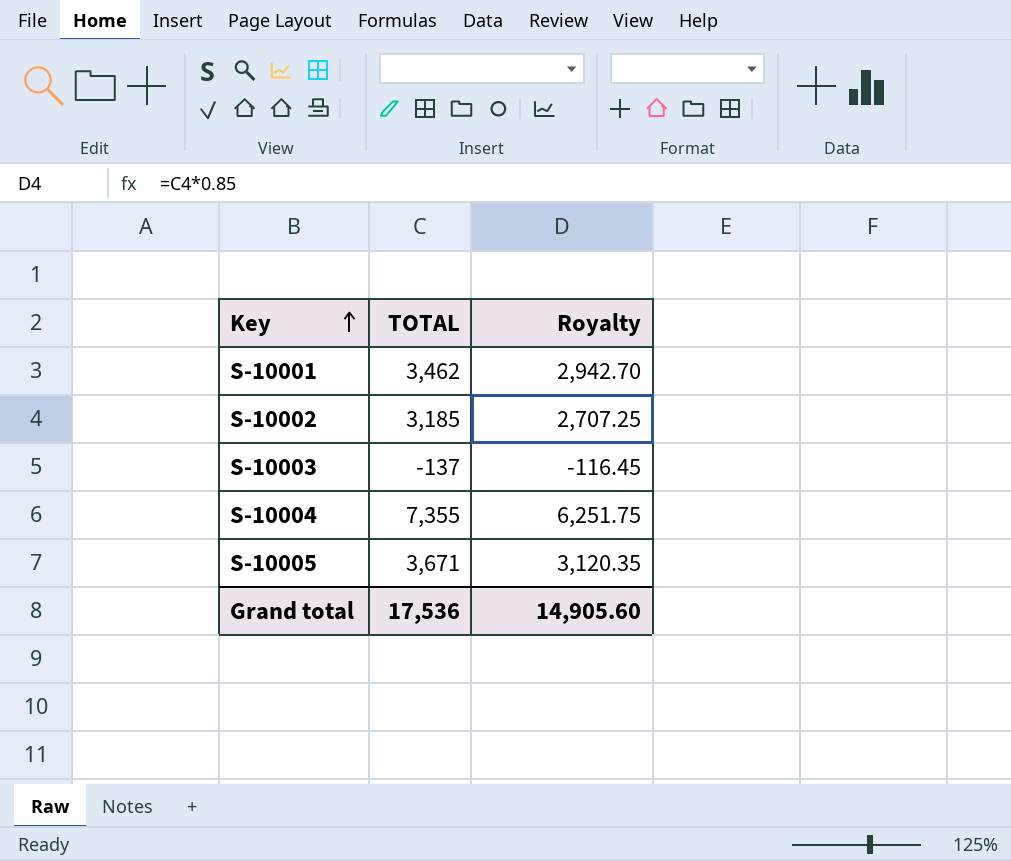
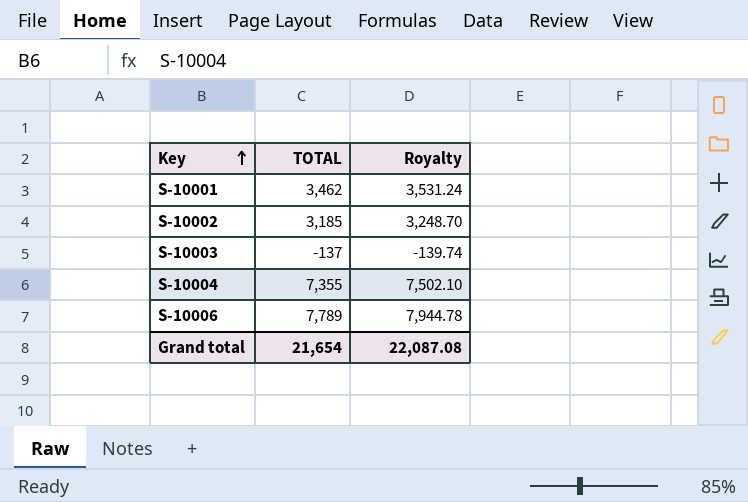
column Royalty | formula: [TOTAL] * 0.85 -> [TOTAL] * 1.02
row S-10005: 3,671 | 3,120.35 -> none
row S-10006: none -> 7,789 | 7,944.78
Grand total | TOTAL: 17,536 -> 21,654
Grand total | Royalty: 14,905.60 -> 22,087.08

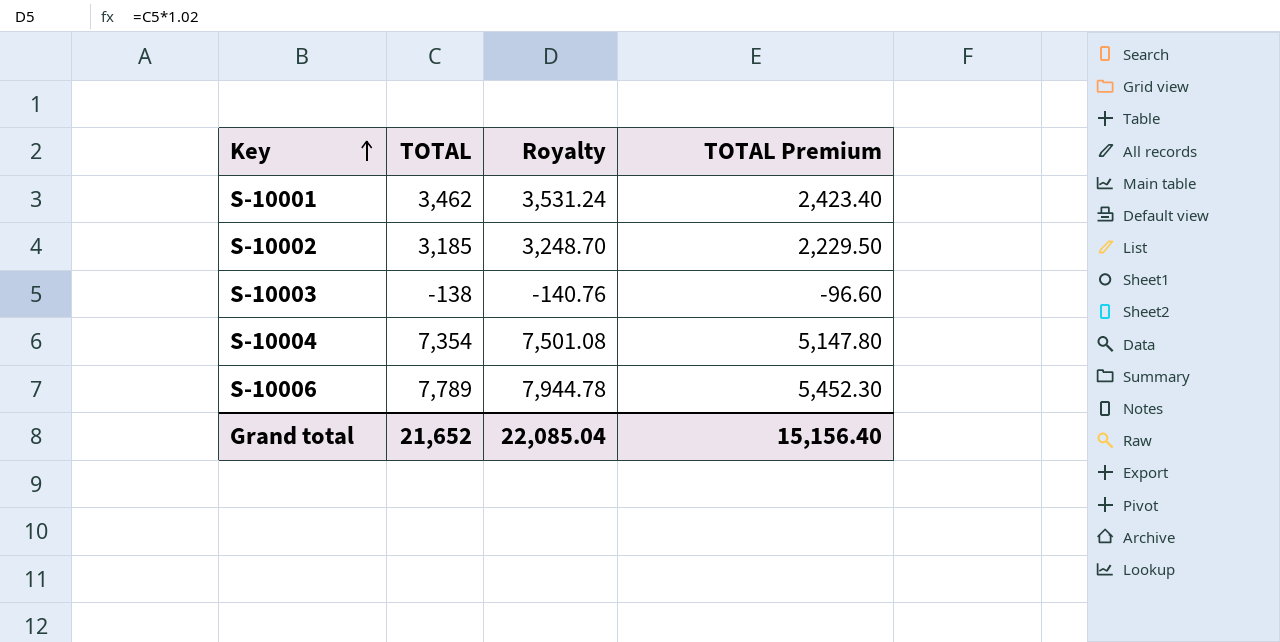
column TOTAL Premium | formula: none -> [TOTAL] * 0.7
S-10003 | TOTAL: -137 -> -138
S-10003 | Royalty: -139.74 -> -140.76
S-10004 | TOTAL: 7,355 -> 7,354
S-10004 | Royalty: 7,502.10 -> 7,501.08
Grand total | TOTAL: 21,654 -> 21,652
Grand total | Royalty: 22,087.08 -> 22,085.04

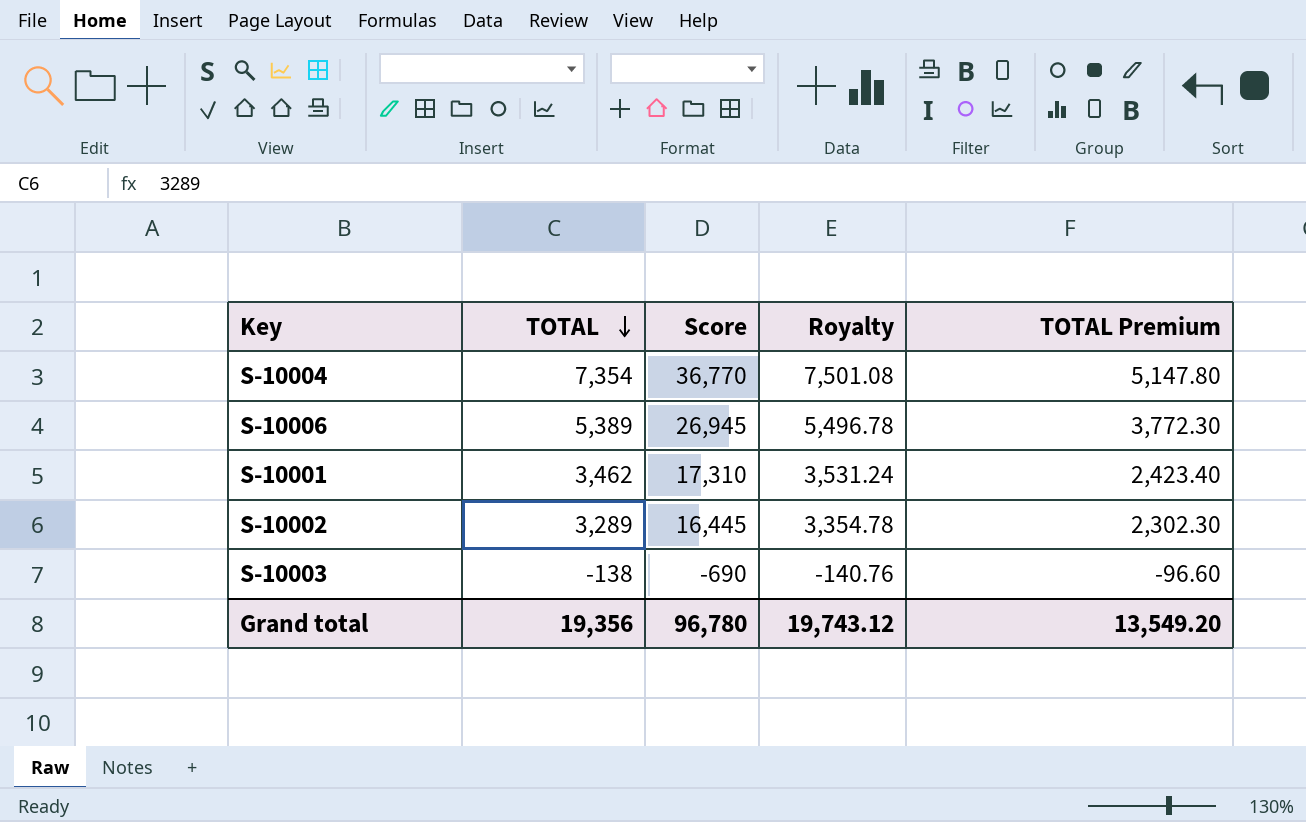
row order: Key ascending -> TOTAL descending
column Score | formula: none -> [TOTAL] * 5
S-10006 | TOTAL: 7,789 -> 5,389
S-10006 | Royalty: 7,944.78 -> 5,496.78
S-10006 | TOTAL Premium: 5,452.30 -> 3,772.30
S-10002 | TOTAL: 3,185 -> 3,289
S-10002 | Royalty: 3,248.70 -> 3,354.78
S-10002 | TOTAL Premium: 2,229.50 -> 2,302.30
Grand total | TOTAL: 21,652 -> 19,356
Grand total | Royalty: 22,085.04 -> 19,743.12
Grand total | TOTAL Premium: 15,156.40 -> 13,549.20

